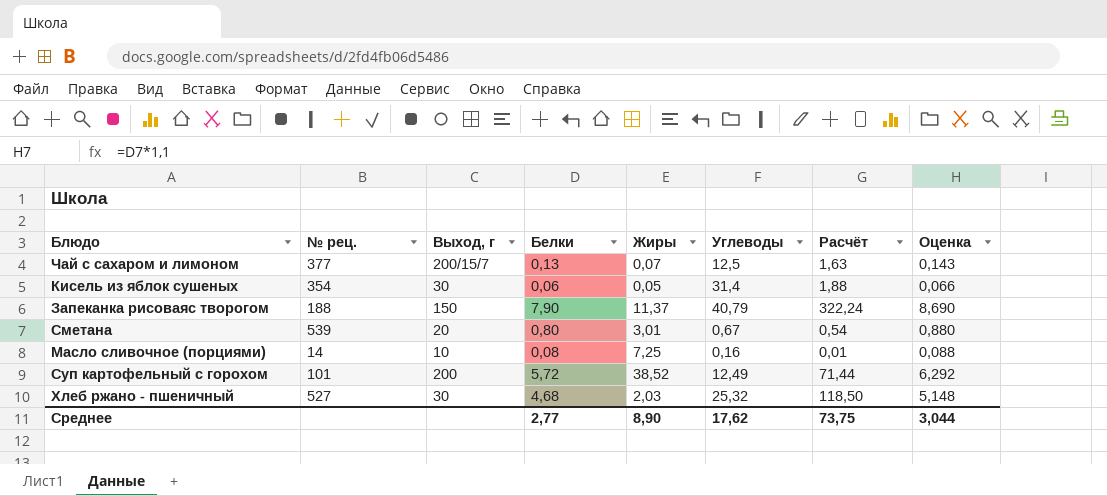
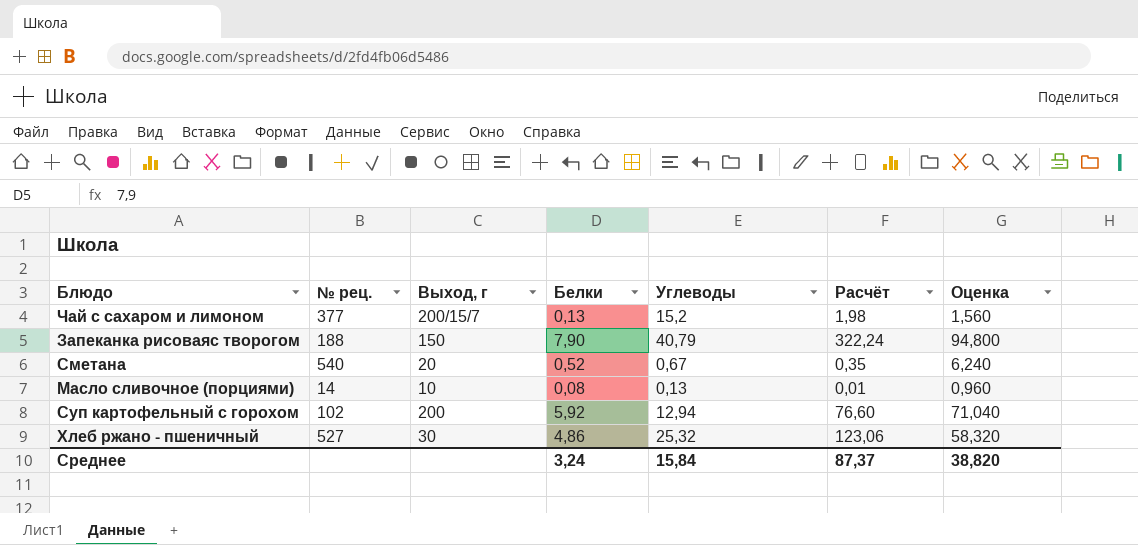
column Жиры | position: 5 -> none
column Оценка | formula: [Белки] * 1,1 -> [Белки] * 12
row Кисель из яблок сушеных: 354 | 30 | 0,06 | 0,05 | 31,4 | 1,88 | 0,066 -> none
Чай с сахаром и лимоном | Углеводы: 12,5 -> 15,2
Чай с сахаром и лимоном | Расчёт: 1,63 -> 1,98
Сметана | № рец.: 539 -> 540
Сметана | Белки: 0,80 -> 0,52
Сметана | Расчёт: 0,54 -> 0,35
Масло сливочное (порциями) | Углеводы: 0,16 -> 0,13
Суп картофельный с горохом | № рец.: 101 -> 102
Суп картофельный с горохом | Белки: 5,72 -> 5,92
Суп картофельный с горохом | Углеводы: 12,49 -> 12,94
Суп картофельный с горохом | Расчёт: 71,44 -> 76,60
Хлеб ржано - пшеничный | Белки: 4,68 -> 4,86
Хлеб ржано - пшеничный | Расчёт: 118,50 -> 123,06
Среднее | Белки: 2,77 -> 3,24
Среднее | Углеводы: 17,62 -> 15,84
Среднее | Расчёт: 73,75 -> 87,37
Среднее | Оценка: 3,044 -> 38,820

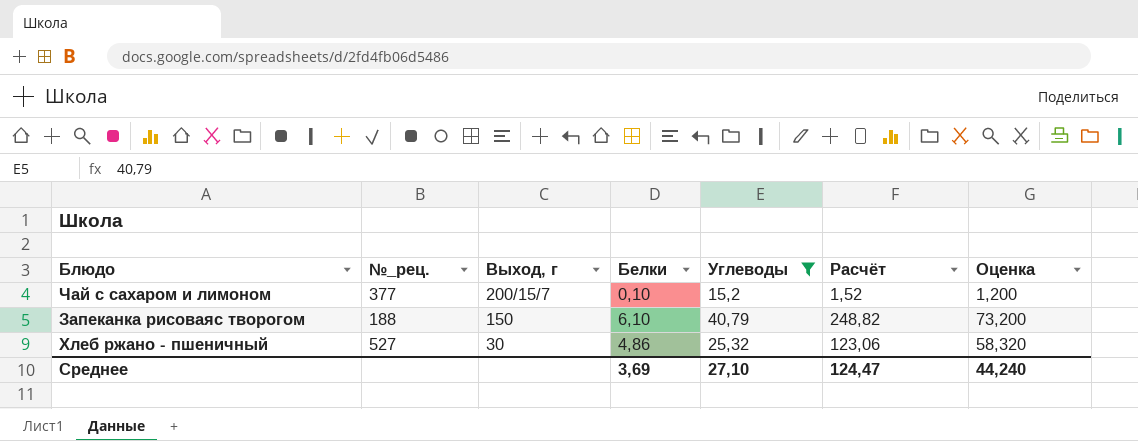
filter: none -> Углеводы >= 15,2
column name: № рец. -> №_рец.
Чай с сахаром и лимоном | Белки: 0,13 -> 0,10
Чай с сахаром и лимоном | Расчёт: 1,98 -> 1,52
Чай с сахаром и лимоном | Оценка: 1,560 -> 1,200
Запеканка рисоваяс творогом | Белки: 7,90 -> 6,10
Запеканка рисоваяс творогом | Расчёт: 322,24 -> 248,82
Запеканка рисоваяс творогом | Оценка: 94,800 -> 73,200
Среднее | Белки: 3,24 -> 3,69
Среднее | Углеводы: 15,84 -> 27,10
Среднее | Расчёт: 87,37 -> 124,47
Среднее | Оценка: 38,820 -> 44,240

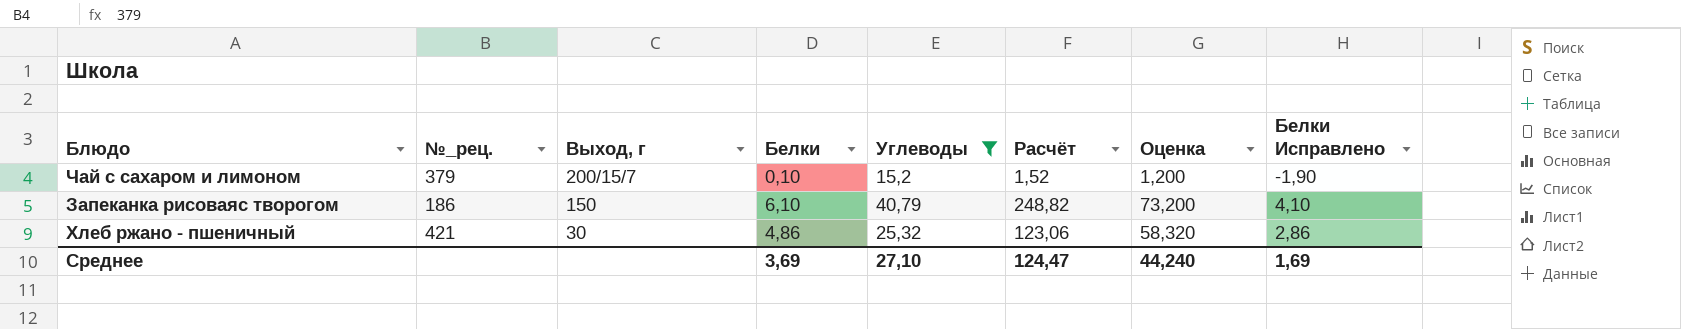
column Белки Исправлено | formula: none -> [Белки] - 2
Чай с сахаром и лимоном | №_рец.: 377 -> 379
Запеканка рисоваяс творогом | №_рец.: 188 -> 186
Хлеб ржано - пшеничный | №_рец.: 527 -> 421

